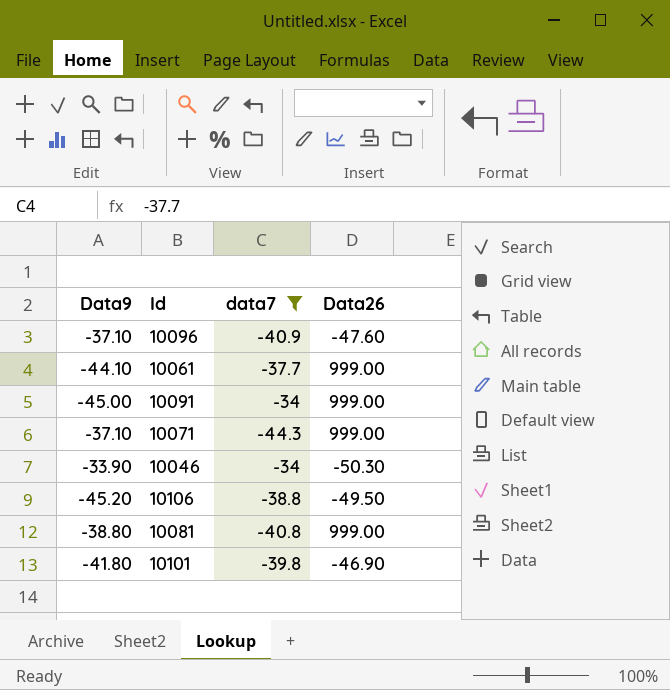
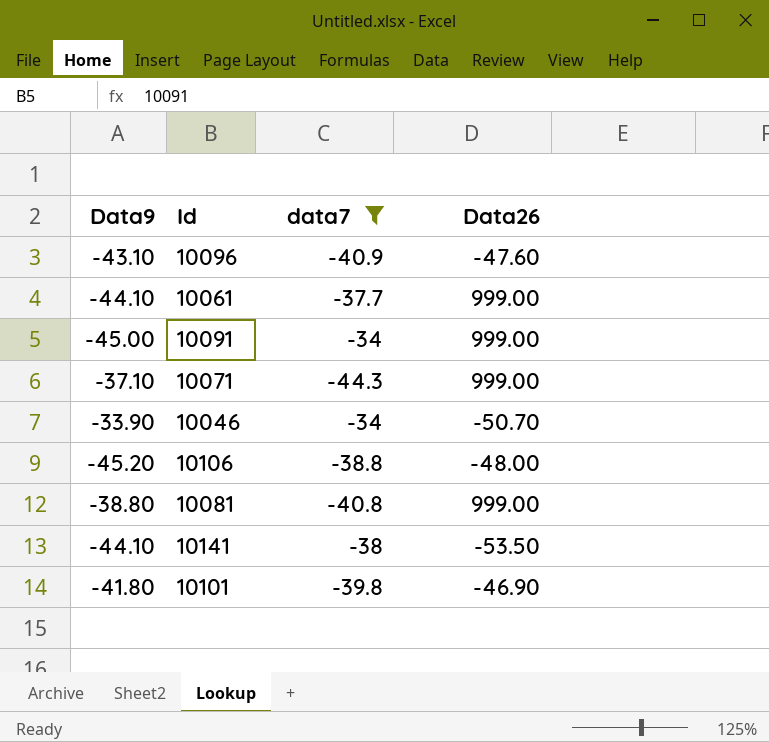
10096 | Data9: -37.10 -> -43.10
10046 | Data26: -50.30 -> -50.70
10106 | Data26: -49.50 -> -48.00
row 10141: none -> -44.10 | -38 | -53.50

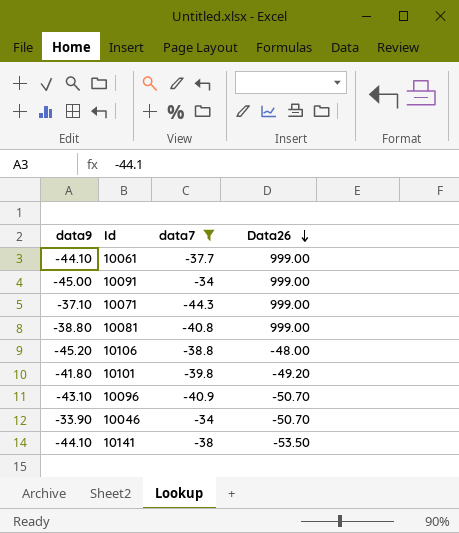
row order: none -> Data26 descending
column name: Data9 -> data9
10101 | Data26: -46.90 -> -49.20
10096 | Data26: -47.60 -> -50.70

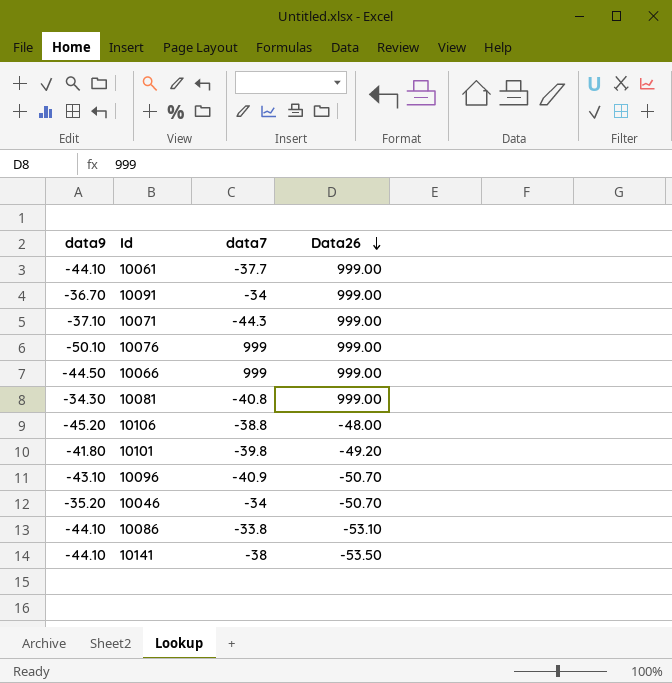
filter: data7 <= -34 -> none
10091 | data9: -45.00 -> -36.70
10081 | data9: -38.80 -> -34.30
10046 | data9: -33.90 -> -35.20

